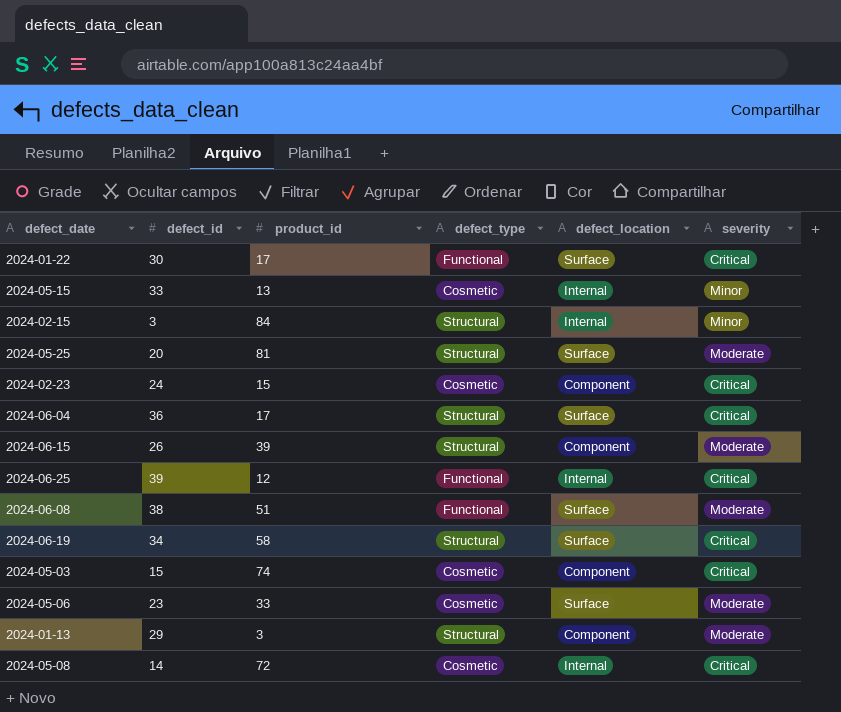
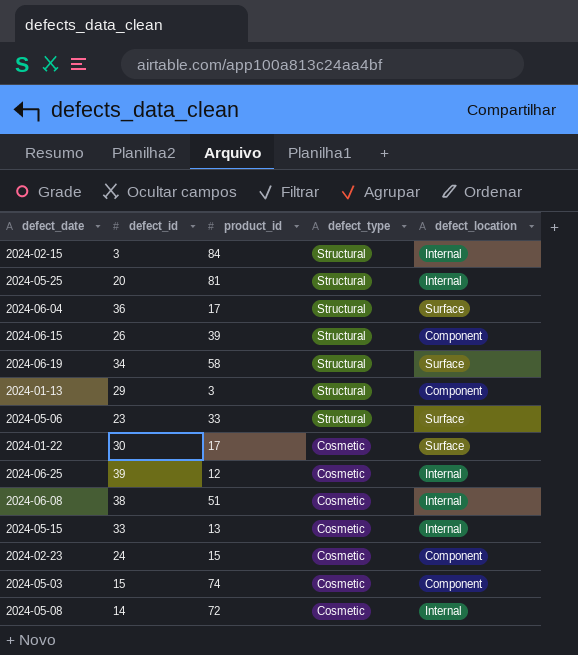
row order: none -> defect_type descending
column severity | position: 6 -> none
2024-05-25 | defect_location: Surface -> Internal
2024-05-06 | defect_type: Cosmetic -> Structural
2024-01-22 | defect_type: Functional -> Cosmetic
2024-06-25 | defect_type: Functional -> Cosmetic
2024-06-08 | defect_type: Functional -> Cosmetic
2024-06-08 | defect_location: Surface -> Internal

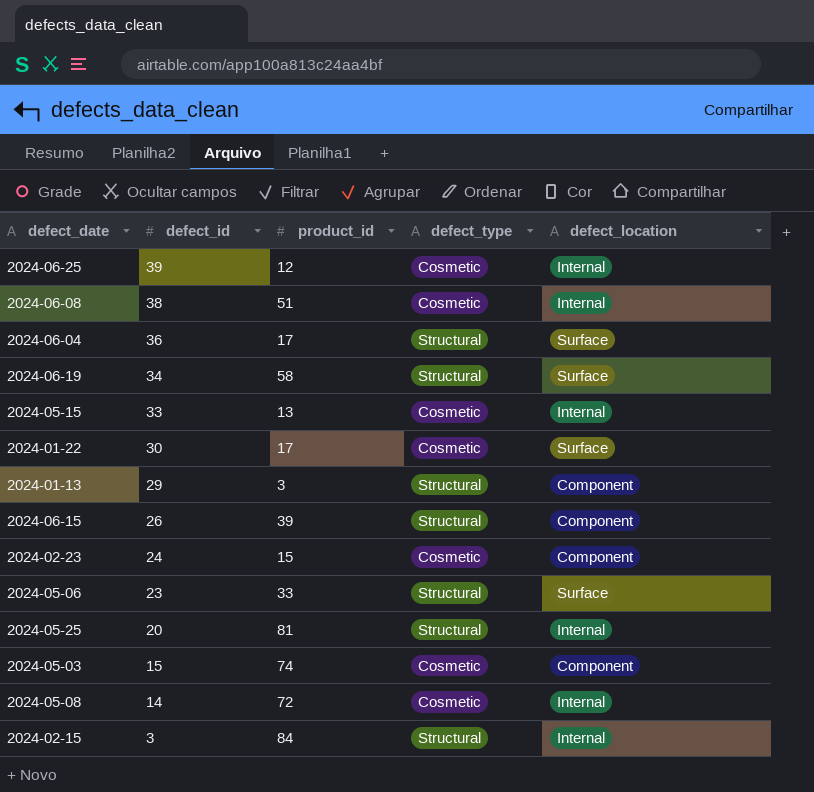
row order: defect_type descending -> defect_id descending

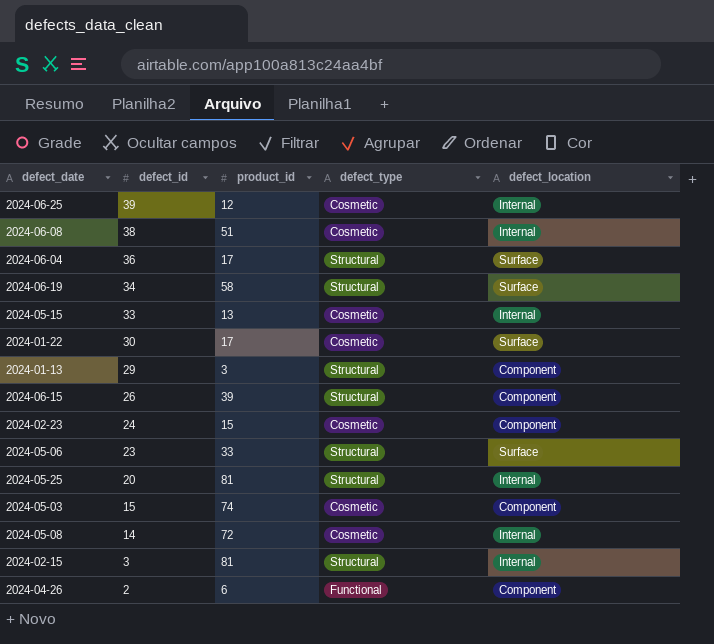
2024-02-15 | product_id: 84 -> 81
row 2024-04-26: none -> 2 | 6 | Functional | Component

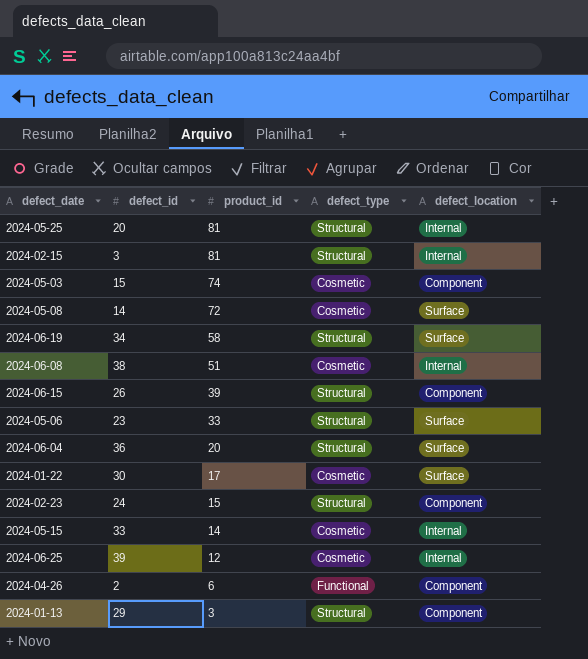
row order: defect_id descending -> product_id descending
2024-05-08 | defect_location: Internal -> Surface
2024-06-04 | product_id: 17 -> 20
2024-02-23 | defect_type: Cosmetic -> Structural
2024-05-15 | product_id: 13 -> 14

